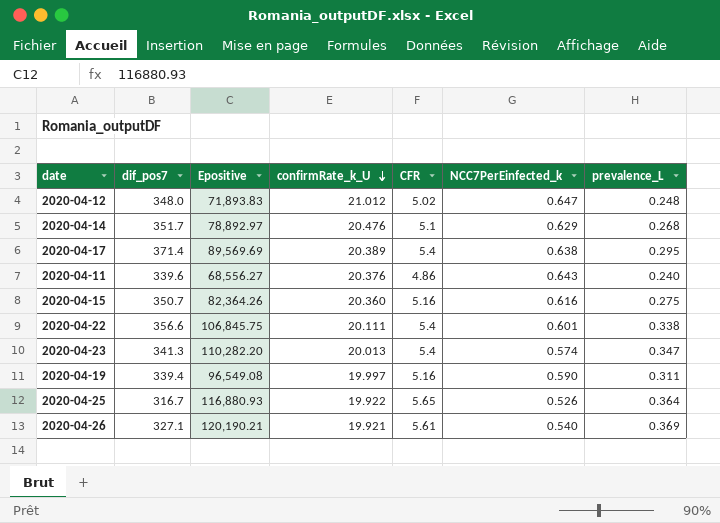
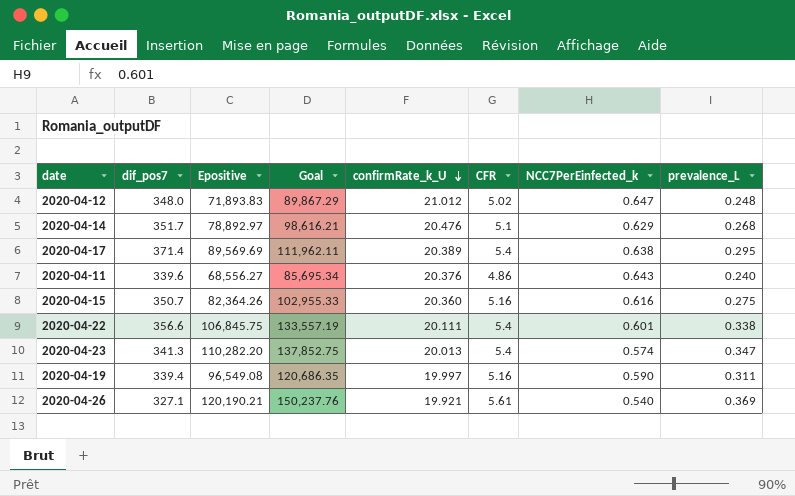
column Goal | formula: none -> [Epositive] * 1.25
row 2020-04-25: 316.7 | 116,880.93 | 19.922 | 5.65 | 0.526 | 0.364 -> none

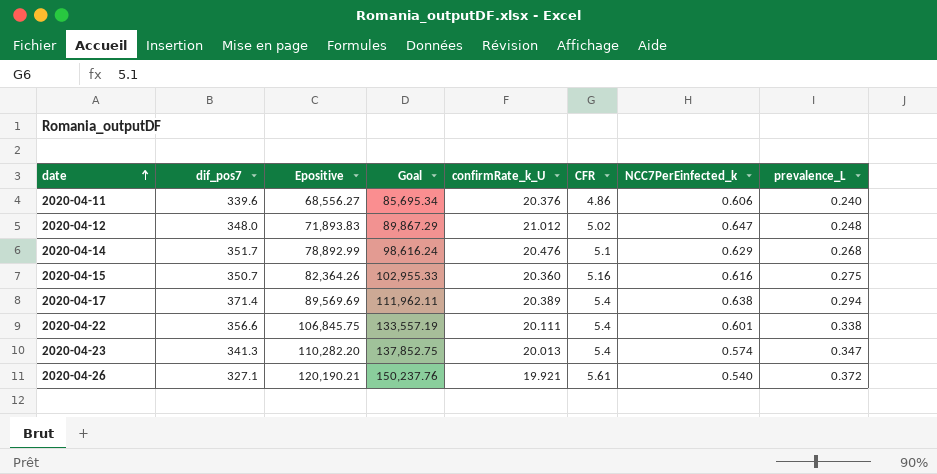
row order: confirmRate_k_U descending -> date ascending
row 2020-04-19: 339.4 | 96,549.08 | 120,686.35 | 19.997 | 5.16 | 0.590 | 0.311 -> none
2020-04-11 | NCC7PerEinfected_k: 0.643 -> 0.606
2020-04-14 | Epositive: 78,892.97 -> 78,892.99
2020-04-14 | Goal: 98,616.21 -> 98,616.24
2020-04-17 | prevalence_L: 0.295 -> 0.294
2020-04-26 | prevalence_L: 0.369 -> 0.372

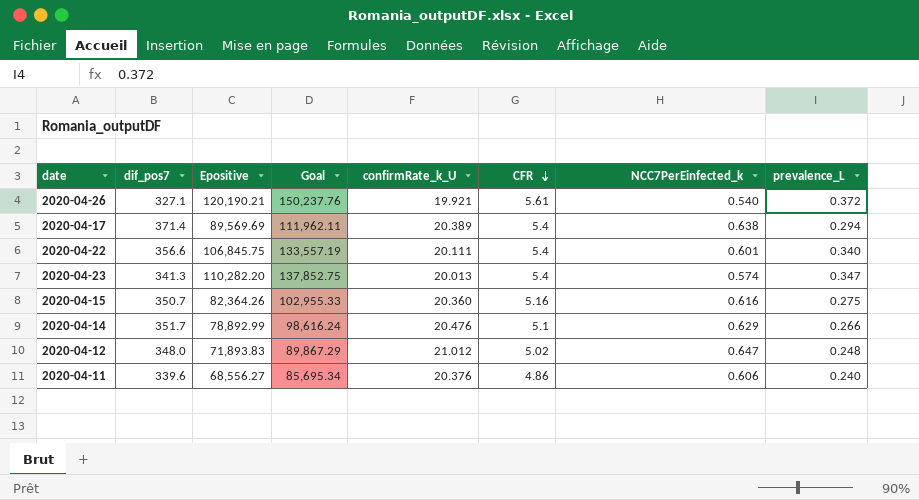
row order: date ascending -> CFR descending
2020-04-22 | prevalence_L: 0.338 -> 0.340
2020-04-14 | prevalence_L: 0.268 -> 0.266

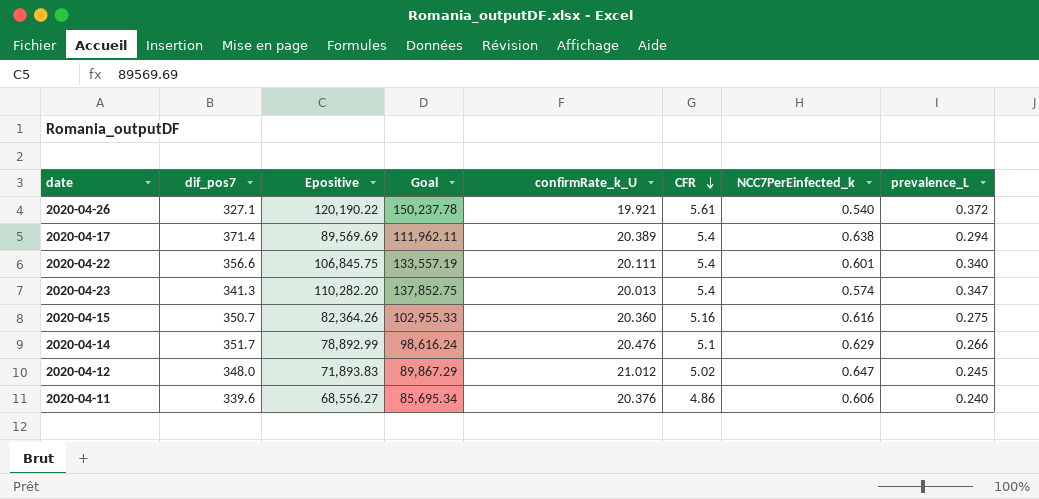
2020-04-26 | Epositive: 120,190.21 -> 120,190.22
2020-04-26 | Goal: 150,237.76 -> 150,237.78
2020-04-12 | prevalence_L: 0.248 -> 0.245

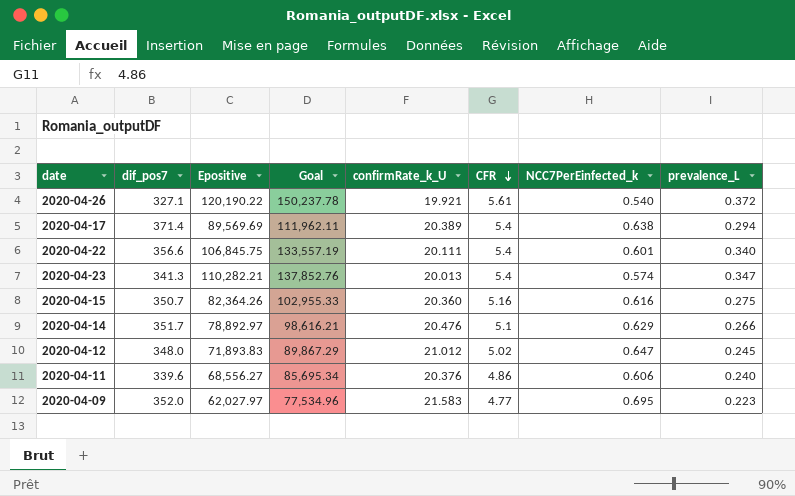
2020-04-23 | Epositive: 110,282.20 -> 110,282.21
2020-04-23 | Goal: 137,852.75 -> 137,852.76
2020-04-14 | Epositive: 78,892.99 -> 78,892.97
2020-04-14 | Goal: 98,616.24 -> 98,616.21
row 2020-04-09: none -> 352.0 | 62,027.97 | 77,534.96 | 21.583 | 4.77 | 0.695 | 0.223

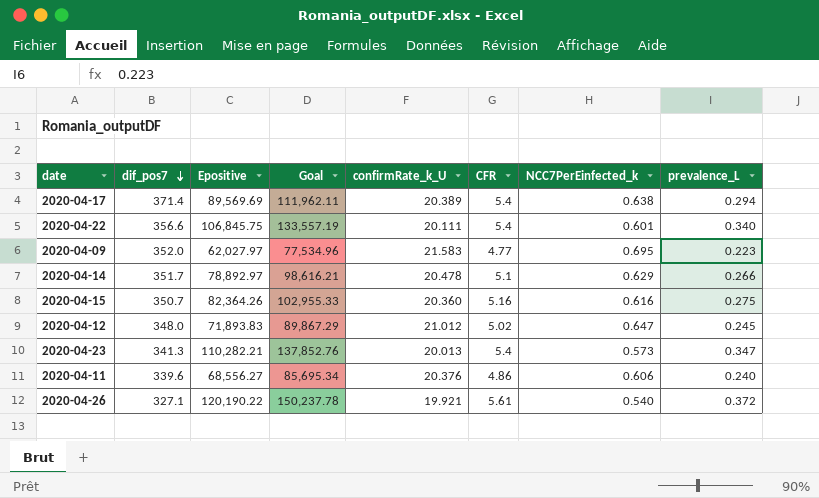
row order: CFR descending -> dif_pos7 descending
2020-04-14 | confirmRate_k_U: 20.476 -> 20.478
2020-04-23 | NCC7PerEinfected_k: 0.574 -> 0.573

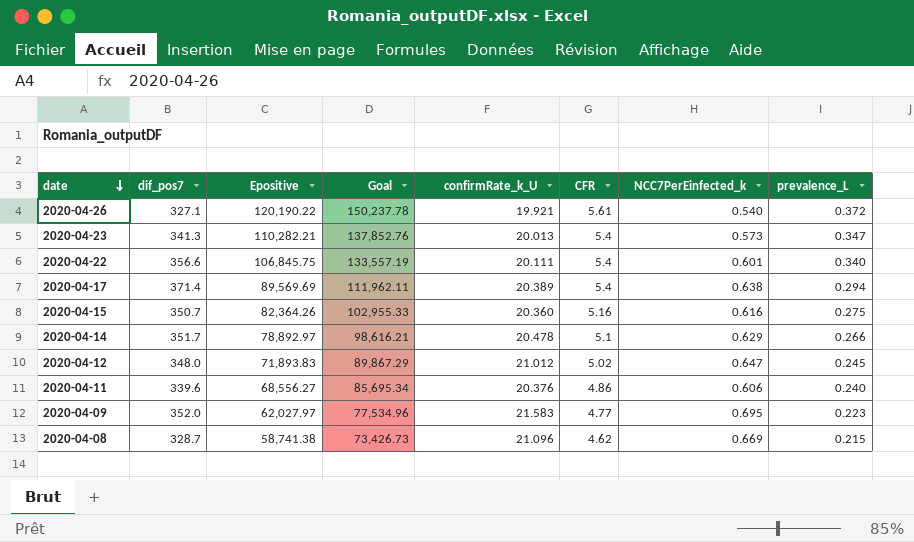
row order: dif_pos7 descending -> date descending
row 2020-04-08: none -> 328.7 | 58,741.38 | 73,426.73 | 21.096 | 4.62 | 0.669 | 0.215

